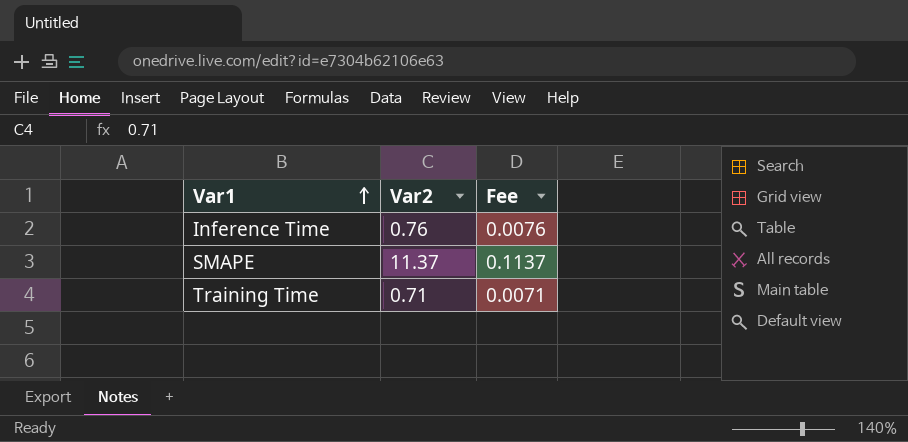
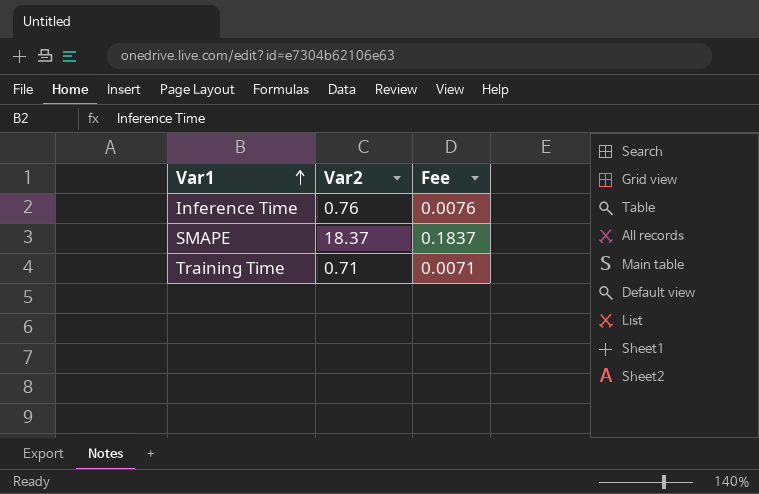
SMAPE | Var2: 11.37 -> 18.37
SMAPE | Fee: 0.1137 -> 0.1837

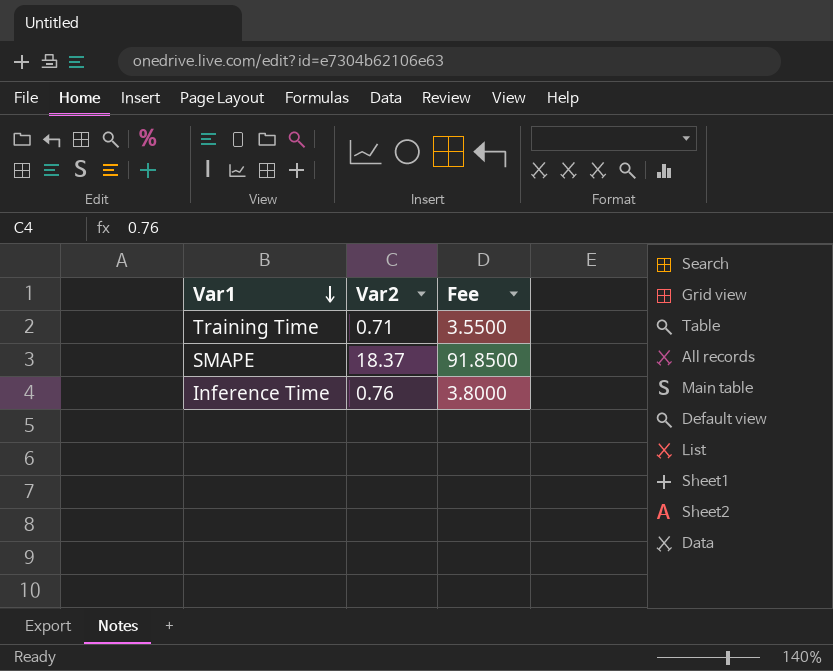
row order: Var1 ascending -> Var1 descending
column Fee | formula: [Var2] * 0.01 -> [Var2] * 5

